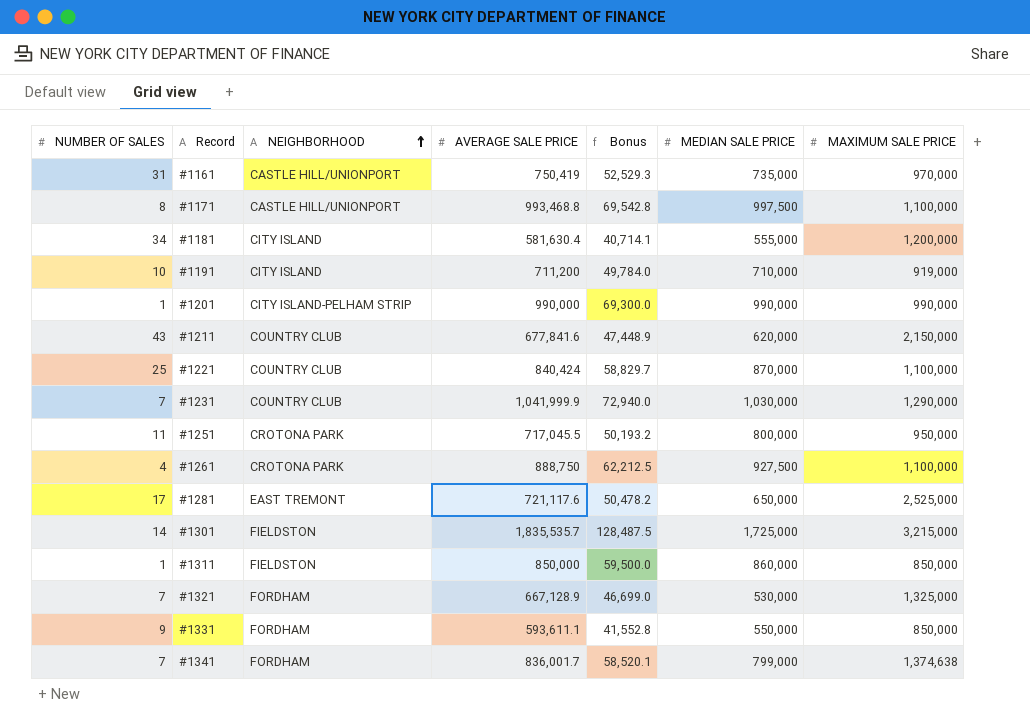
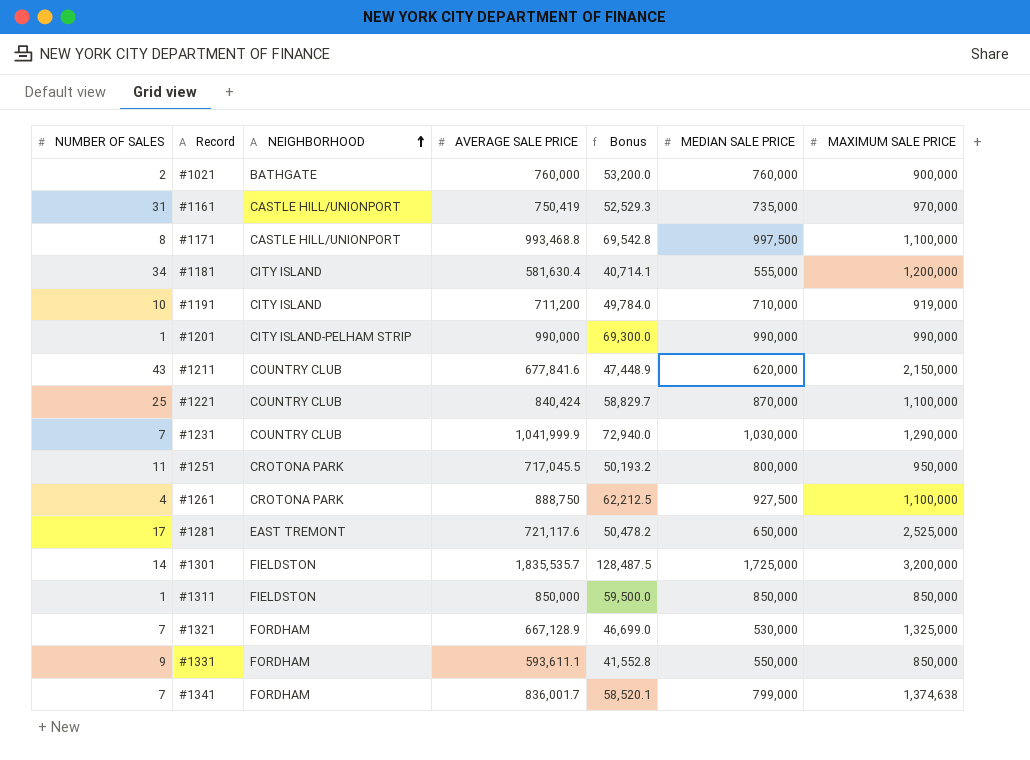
row #1021: none -> 2 | BATHGATE | 760,000 | 53,200.0 | 760,000 | 900,000
#1301 | MAXIMUM SALE PRICE: 3,215,000 -> 3,200,000
#1311 | MEDIAN SALE PRICE: 860,000 -> 850,000

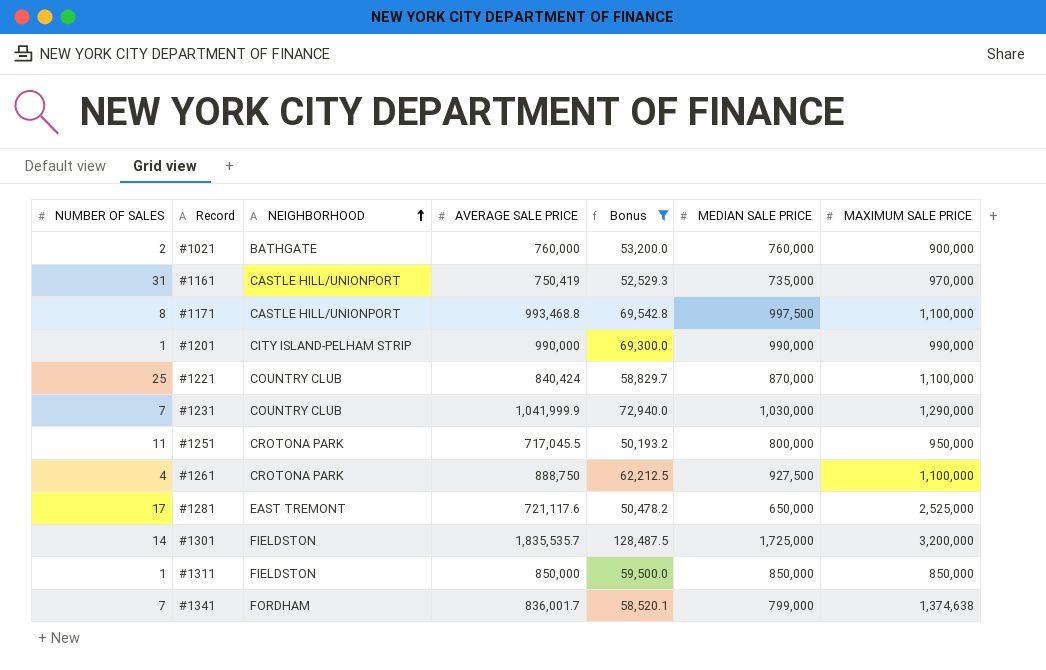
filter: none -> Bonus >= 50,193.2

